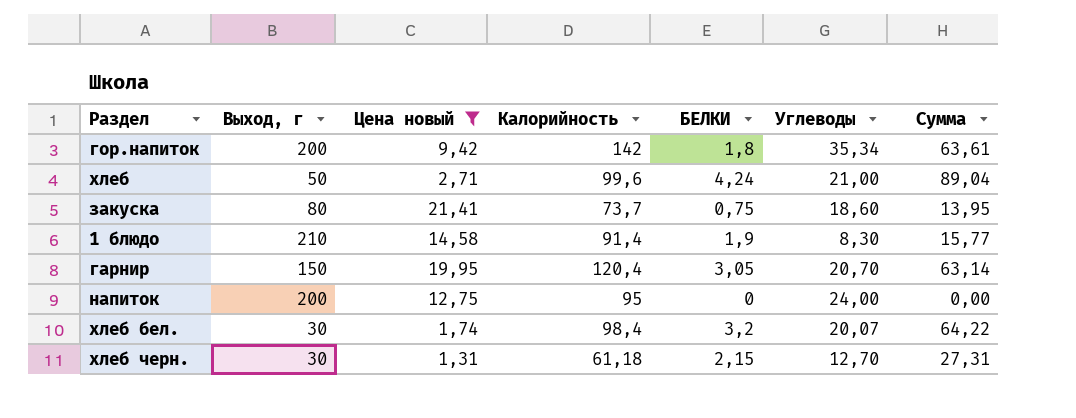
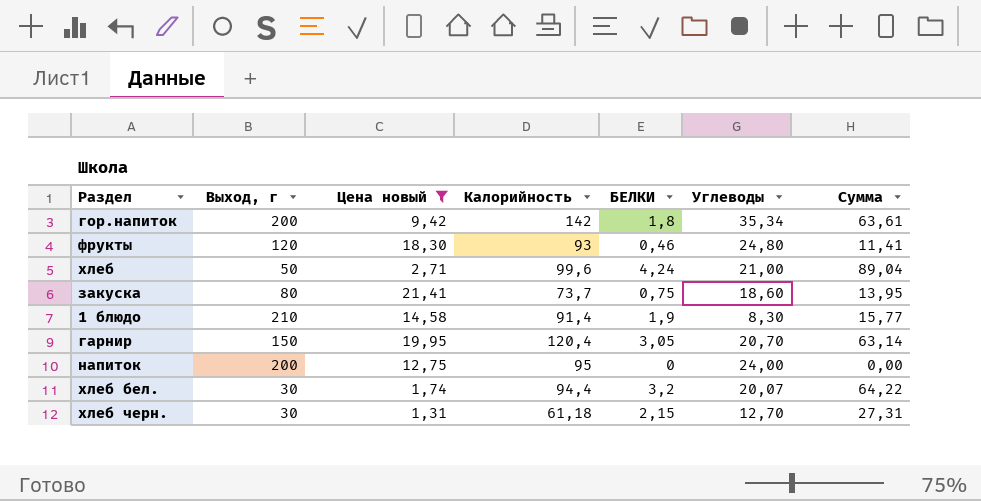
row фрукты: none -> 120 | 18,30 | 93 | 0,46 | 24,80 | 11,41
хлеб бел. | Калорийность: 98,4 -> 94,4

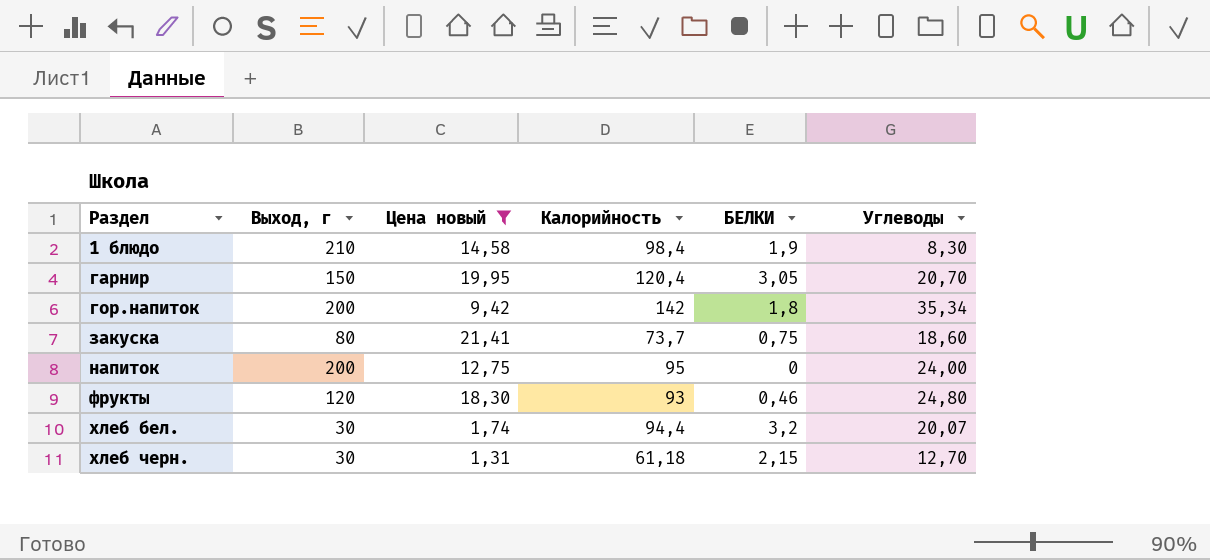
row order: none -> Раздел ascending
column Сумма | formula: [БЕЛКИ] * [Углеводы] -> none
row хлеб: 50 | 2,71 | 99,6 | 4,24 | 21,00 | 89,04 -> none
1 блюдо | Калорийность: 91,4 -> 98,4

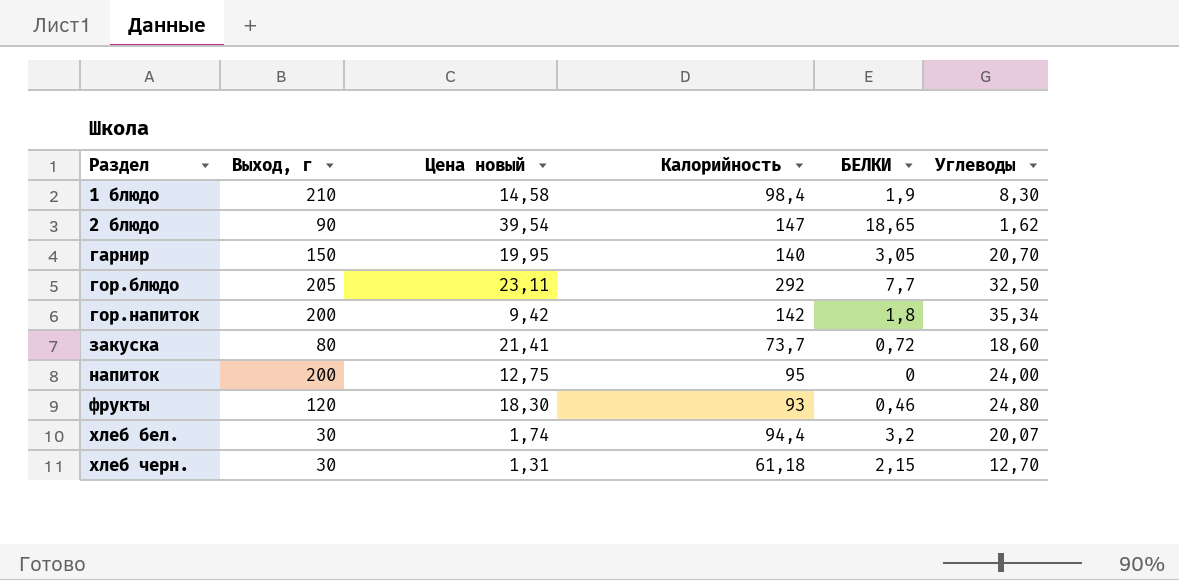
filter: Цена новый <= 21,41 -> none
гарнир | Калорийность: 120,4 -> 140
закуска | БЕЛКИ: 0,75 -> 0,72

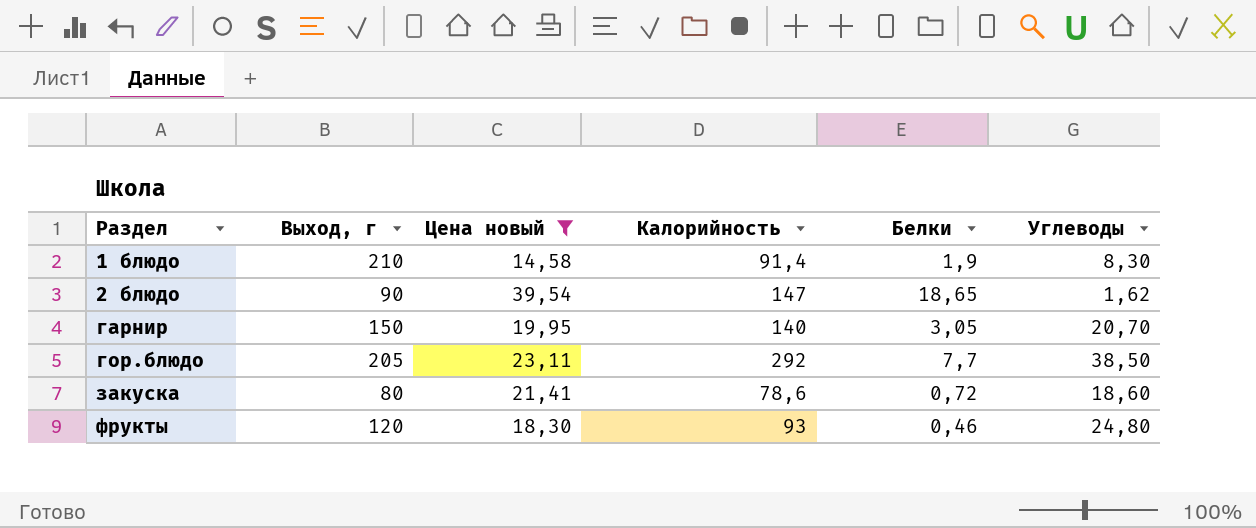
filter: none -> Цена новый >= 14,58
column name: БЕЛКИ -> Белки
1 блюдо | Калорийность: 98,4 -> 91,4
гор.блюдо | Углеводы: 32,50 -> 38,50
закуска | Калорийность: 73,7 -> 78,6

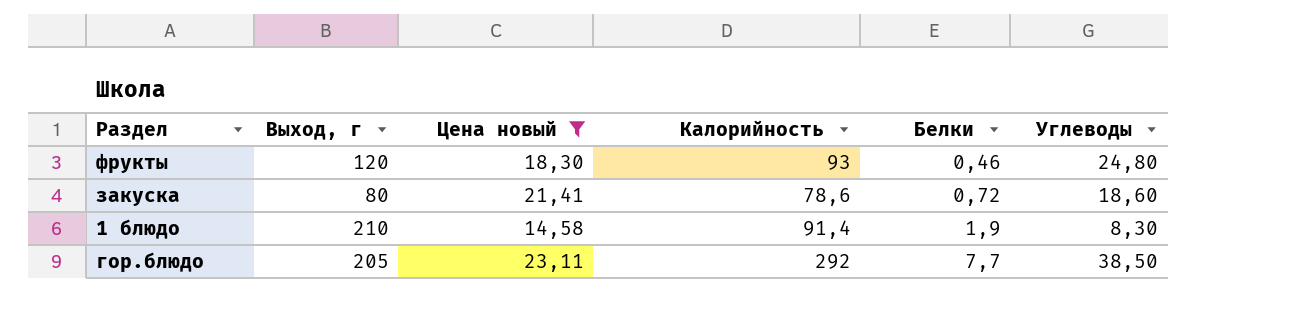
row order: Раздел ascending -> Белки ascending
row 2 блюдо: 90 | 39,54 | 147 | 18,65 | 1,62 -> none
row гарнир: 150 | 19,95 | 140 | 3,05 | 20,70 -> none

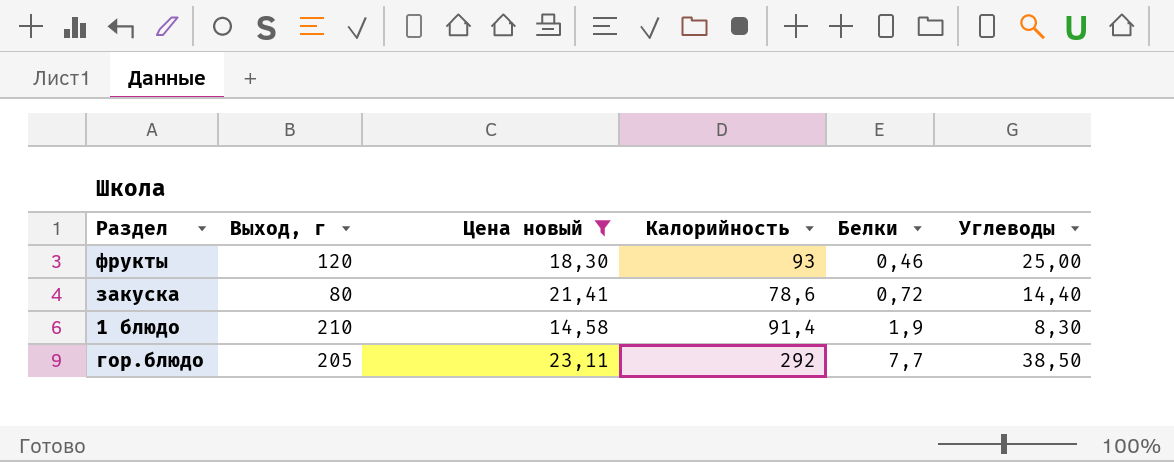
фрукты | Углеводы: 24,80 -> 25,00
закуска | Углеводы: 18,60 -> 14,40

